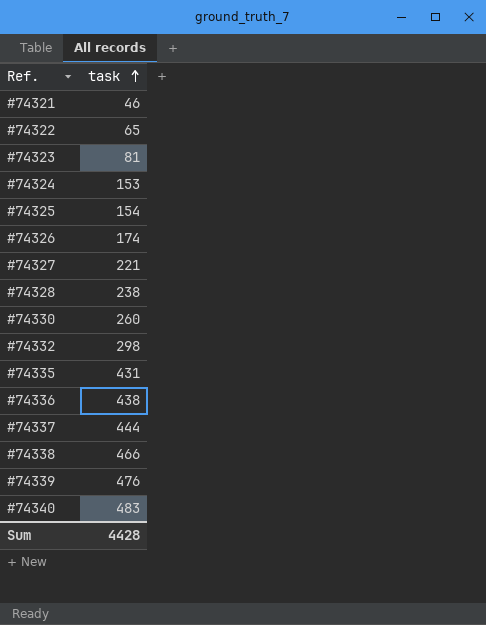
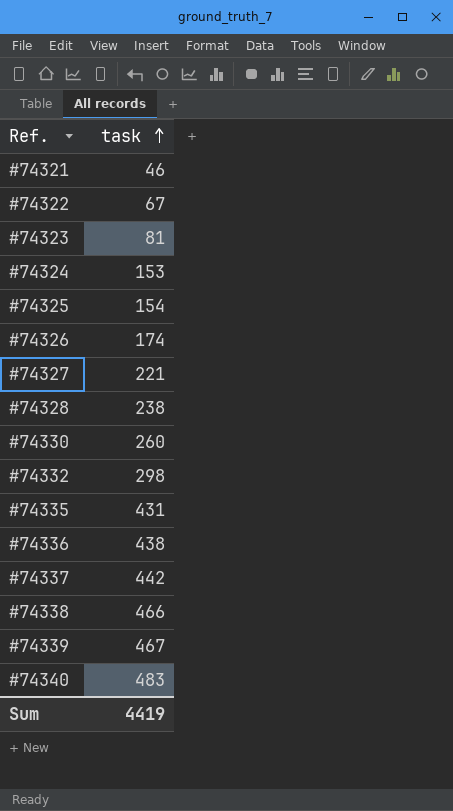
#74322 | task: 65 -> 67
#74337 | task: 444 -> 442
#74339 | task: 476 -> 467
Sum | task: 4428 -> 4419

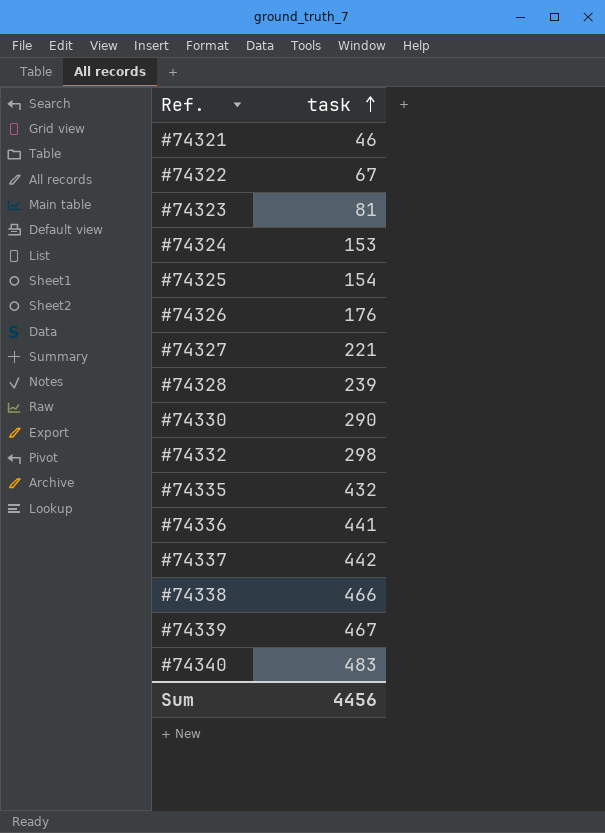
#74326 | task: 174 -> 176
#74328 | task: 238 -> 239
#74330 | task: 260 -> 290
#74335 | task: 431 -> 432
#74336 | task: 438 -> 441
Sum | task: 4419 -> 4456

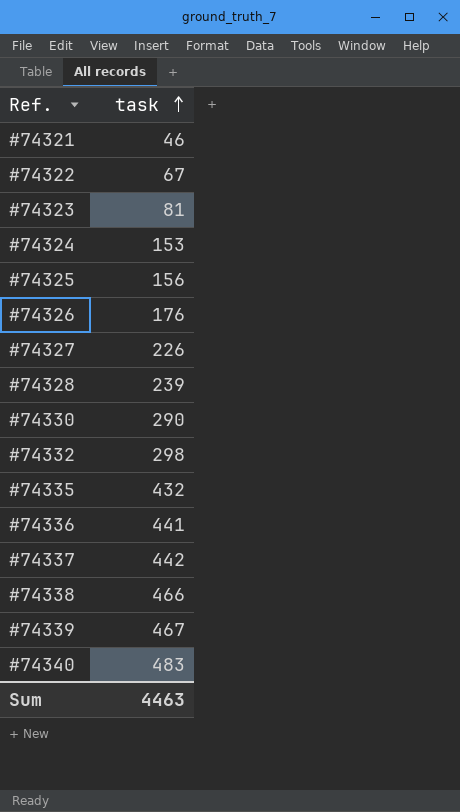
#74325 | task: 154 -> 156
#74327 | task: 221 -> 226
Sum | task: 4456 -> 4463

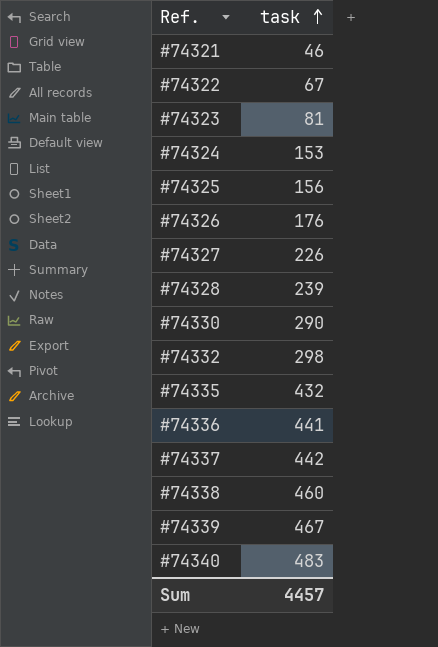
#74338 | task: 466 -> 460
Sum | task: 4463 -> 4457

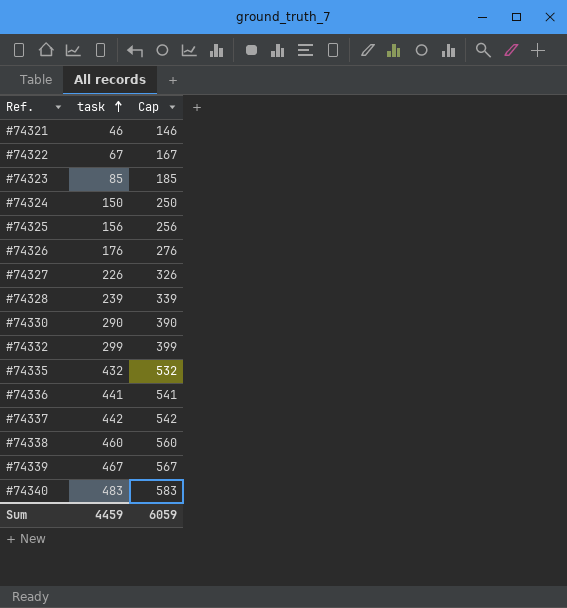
column Cap | formula: none -> [task] + 100
#74323 | task: 81 -> 85
#74324 | task: 153 -> 150
#74332 | task: 298 -> 299
Sum | task: 4457 -> 4459

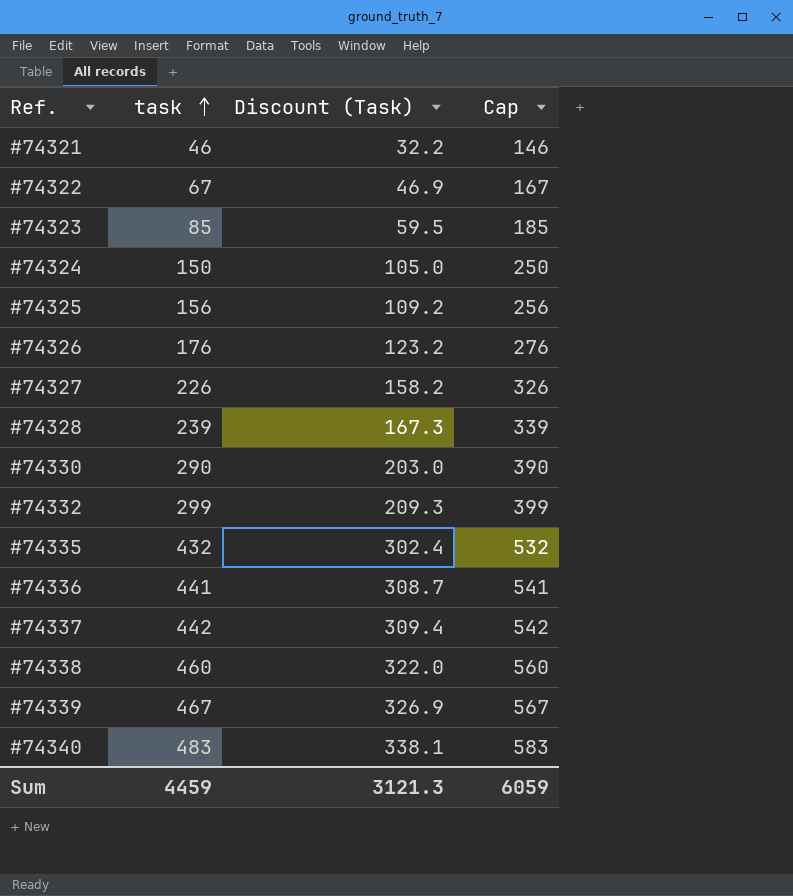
column Discount (Task) | formula: none -> [task] * 0.7

